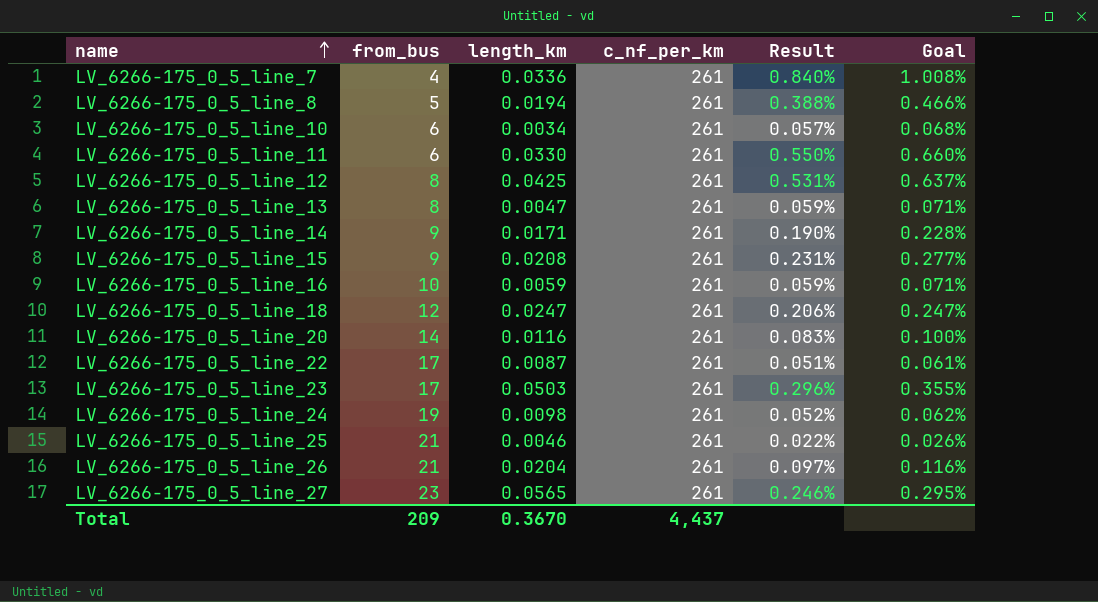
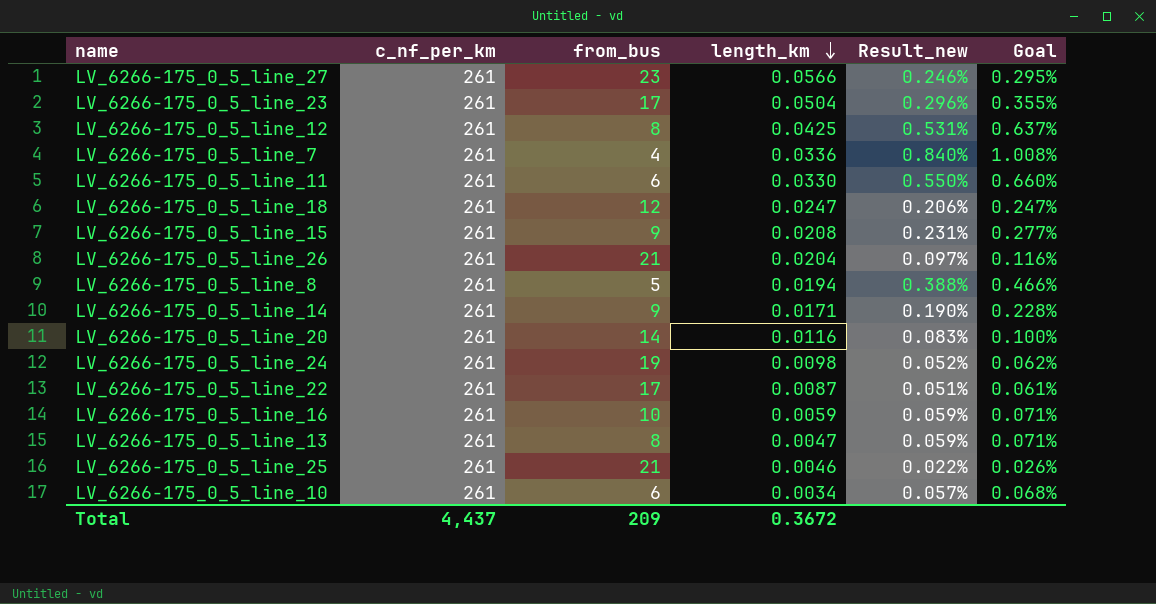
row order: name ascending -> length_km descending
column c_nf_per_km | position: 4 -> 2
column name: Result -> Result_new
LV_6266-175_0_5_line_27 | length_km: 0.0565 -> 0.0566
LV_6266-175_0_5_line_23 | length_km: 0.0503 -> 0.0504
Total | length_km: 0.3670 -> 0.3672

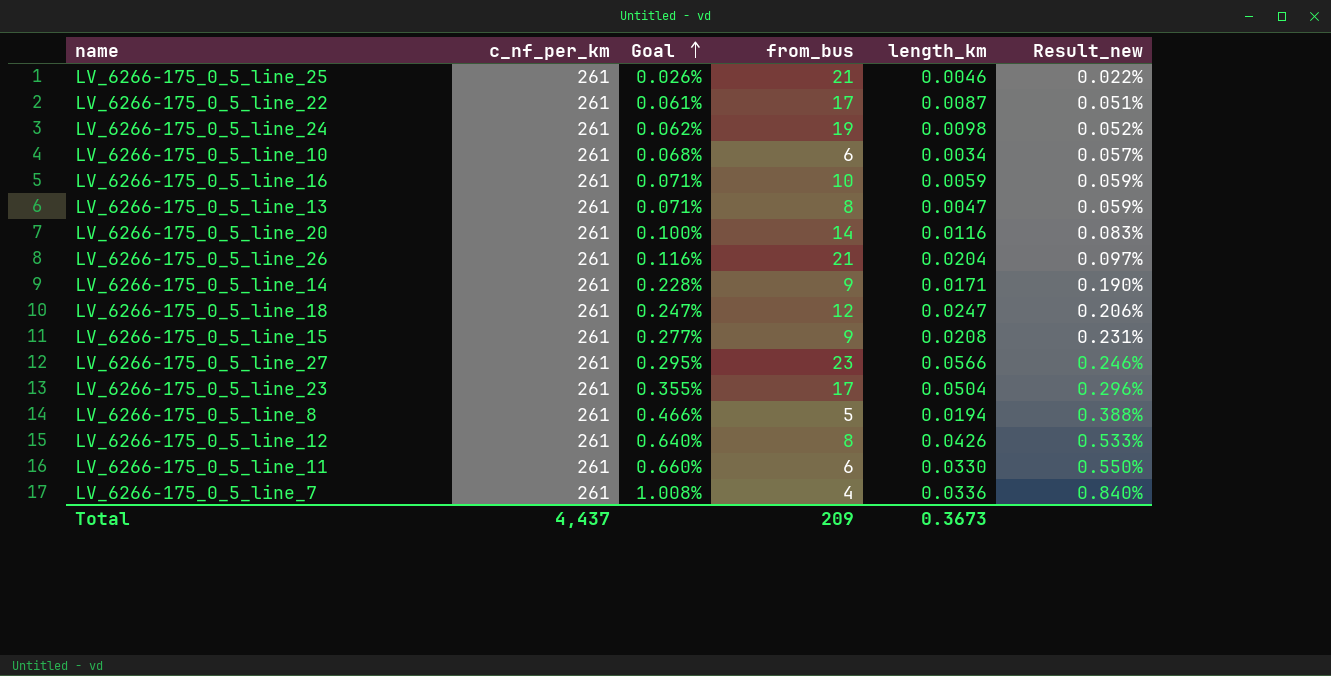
row order: length_km descending -> Goal ascending
column Goal | position: 6 -> 3
LV_6266-175_0_5_line_12 | Goal: 0.637% -> 0.640%
LV_6266-175_0_5_line_12 | length_km: 0.0425 -> 0.0426
LV_6266-175_0_5_line_12 | Result_new: 0.531% -> 0.533%
Total | length_km: 0.3672 -> 0.3673

